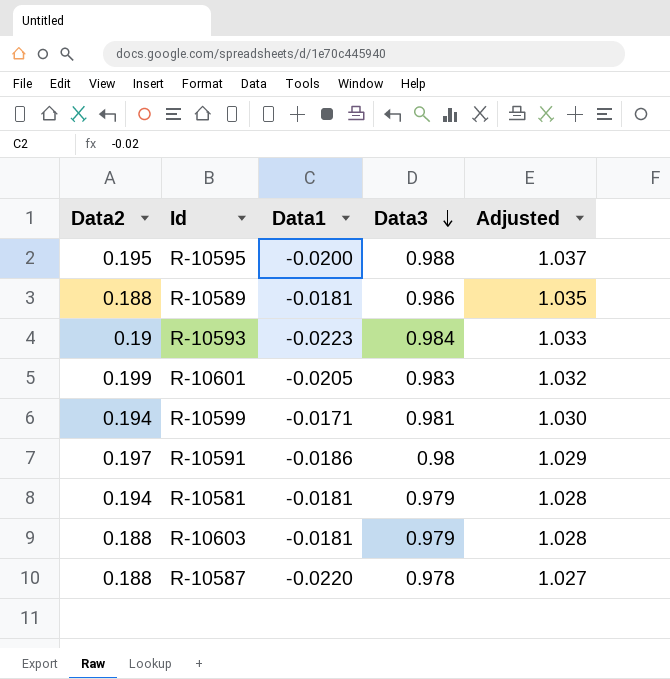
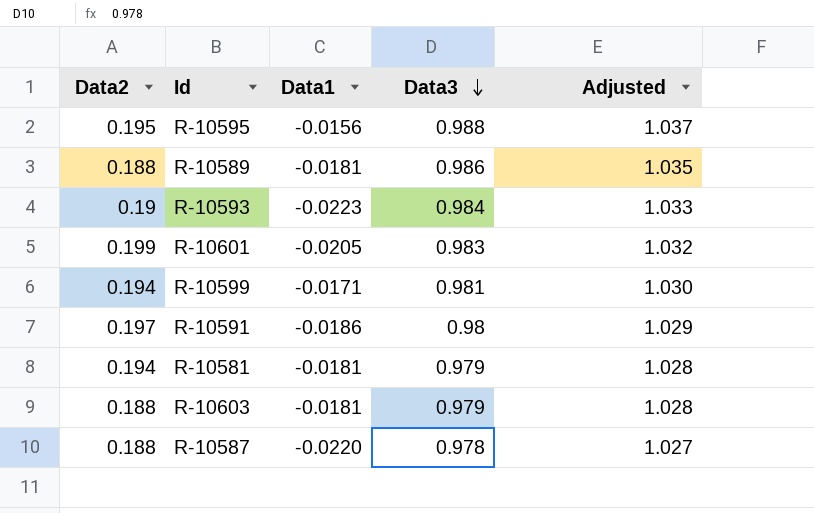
R-10595 | Data1: -0.0200 -> -0.0156

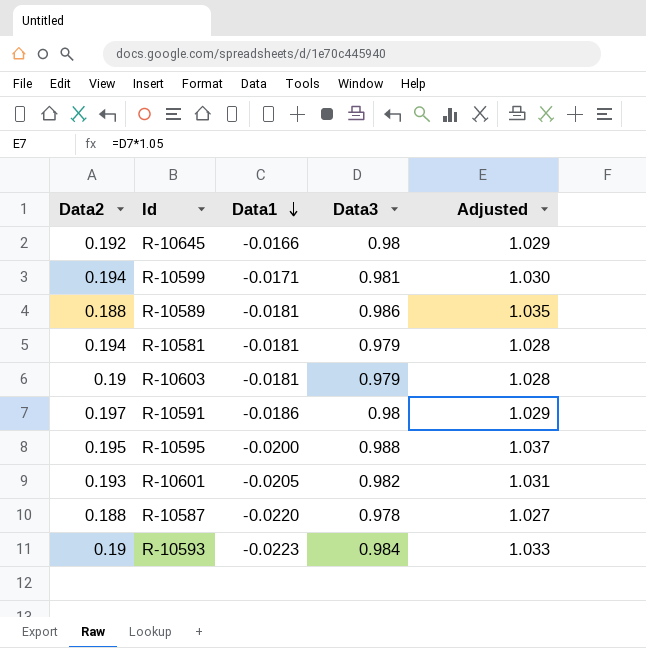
row order: Data3 descending -> Data1 descending
row R-10645: none -> 0.192 | -0.0166 | 0.98 | 1.029
R-10603 | Data2: 0.188 -> 0.19
R-10595 | Data1: -0.0156 -> -0.0200
R-10601 | Data2: 0.199 -> 0.193
R-10601 | Data3: 0.983 -> 0.982
R-10601 | Adjusted: 1.032 -> 1.031

